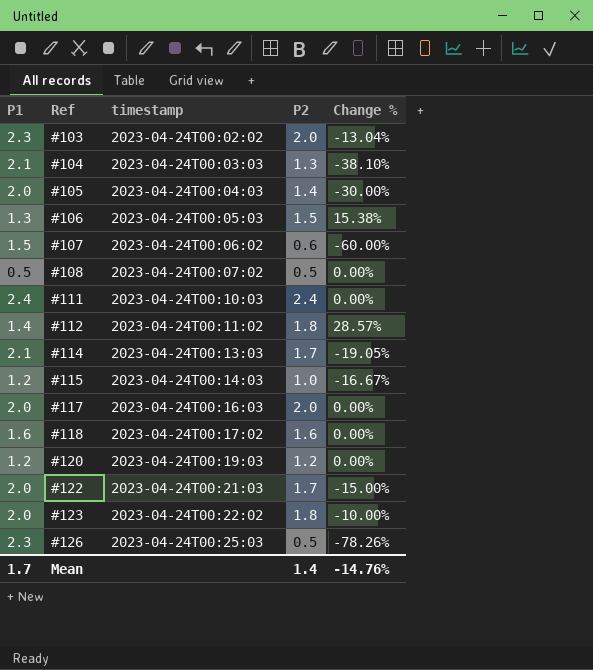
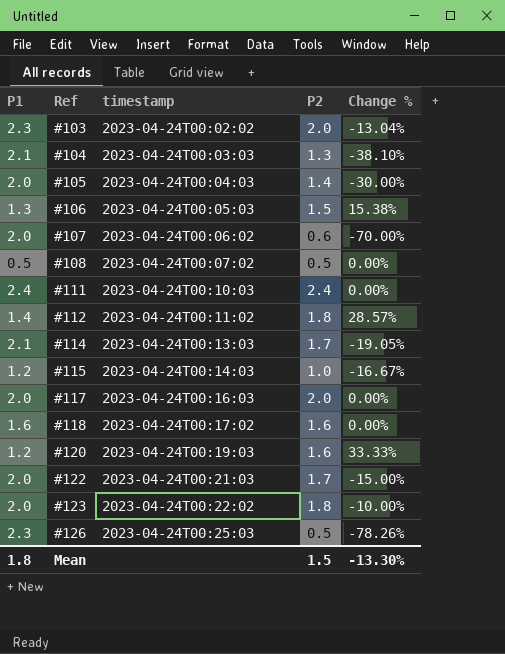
#107 | P1: 1.5 -> 2.0
#107 | Change %: -60.00% -> -70.00%
#120 | P2: 1.2 -> 1.6
#120 | Change %: 0.00% -> 33.33%
Mean | P1: 1.7 -> 1.8
Mean | P2: 1.4 -> 1.5
Mean | Change %: -14.76% -> -13.30%

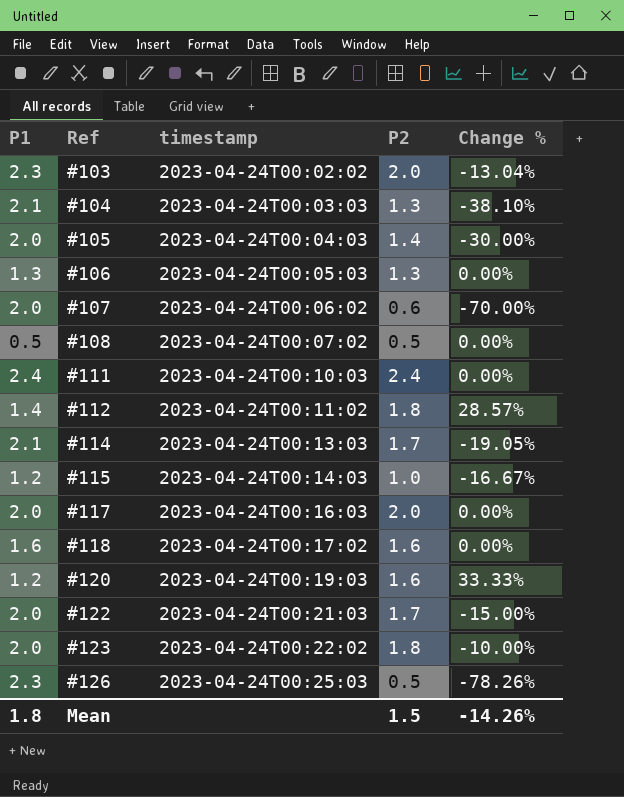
#106 | P2: 1.5 -> 1.3
#106 | Change %: 15.38% -> 0.00%
Mean | Change %: -13.30% -> -14.26%

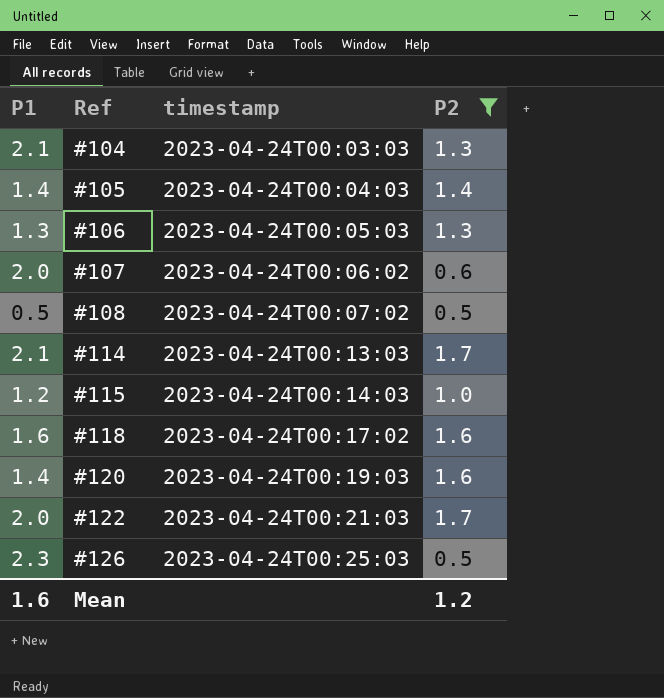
filter: none -> P2 <= 1.7
column Change % | formula: ([P2] - [P1]) / [P1] -> none
#105 | P1: 2.0 -> 1.4
#120 | P1: 1.2 -> 1.4
Mean | P1: 1.8 -> 1.6
Mean | P2: 1.5 -> 1.2

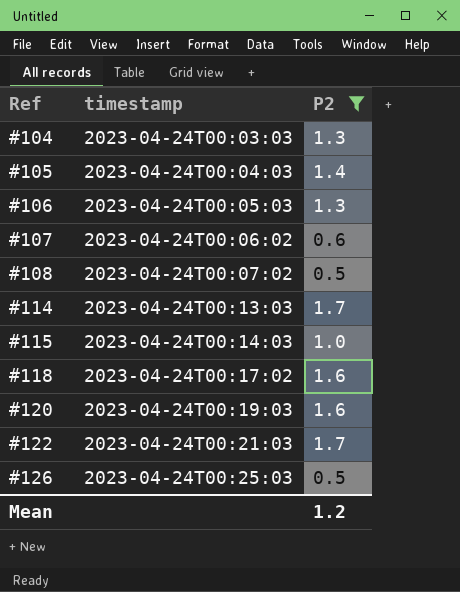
column P1 | position: 1 -> none

